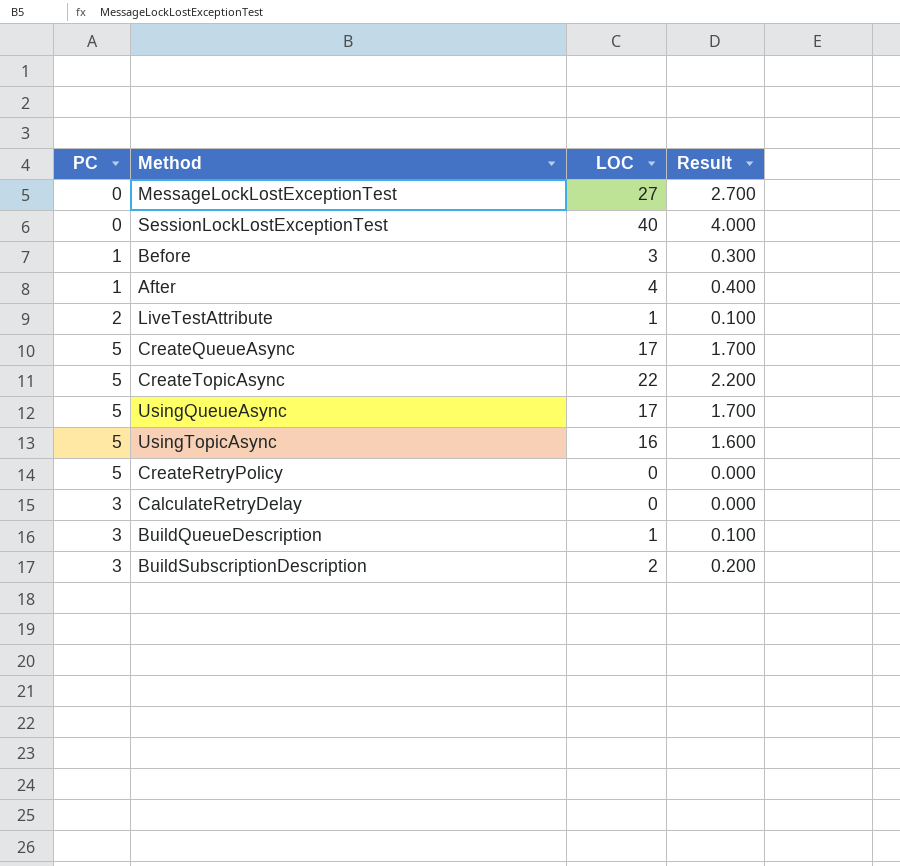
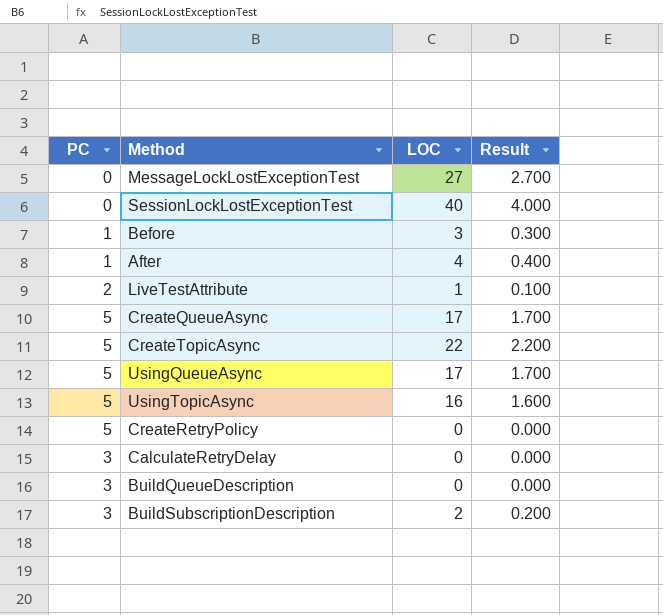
BuildQueueDescription | LOC: 1 -> 0
BuildQueueDescription | Result: 0.100 -> 0.000

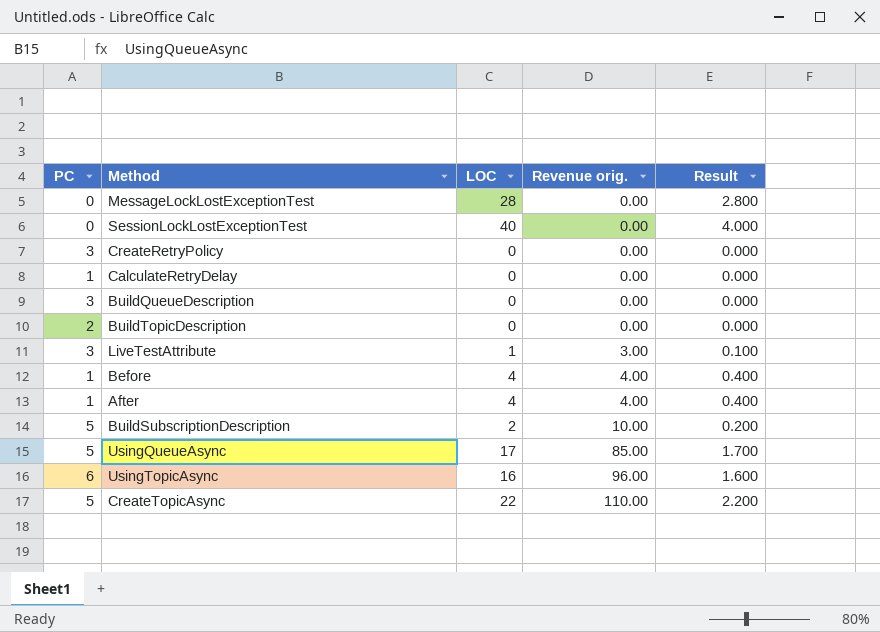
row order: none -> Revenue orig. ascending
column Revenue orig. | formula: none -> [PC] * [LOC]
row CreateQueueAsync: 5 | 17 | 1.700 -> none
MessageLockLostExceptionTest | LOC: 27 -> 28
MessageLockLostExceptionTest | Result: 2.700 -> 2.800
CreateRetryPolicy | PC: 5 -> 3
CalculateRetryDelay | PC: 3 -> 1
row BuildTopicDescription: none -> 2 | 0 | 0.00 | 0.000
LiveTestAttribute | PC: 2 -> 3
Before | LOC: 3 -> 4
Before | Result: 0.300 -> 0.400
BuildSubscriptionDescription | PC: 3 -> 5
UsingTopicAsync | PC: 5 -> 6

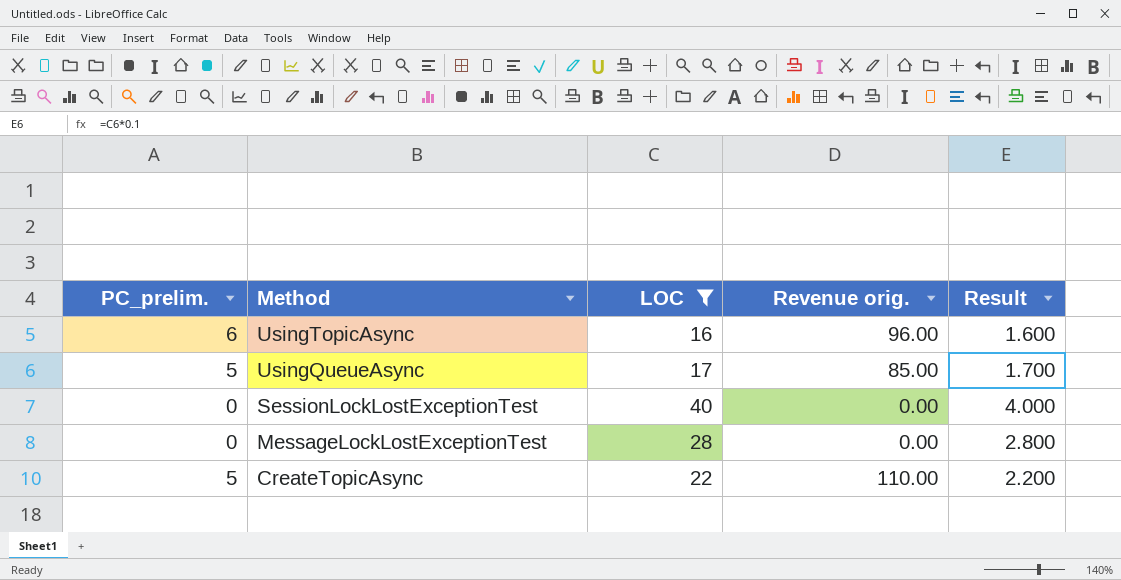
filter: none -> LOC >= 16
row order: Revenue orig. ascending -> Method descending
column name: PC -> PC_prelim.

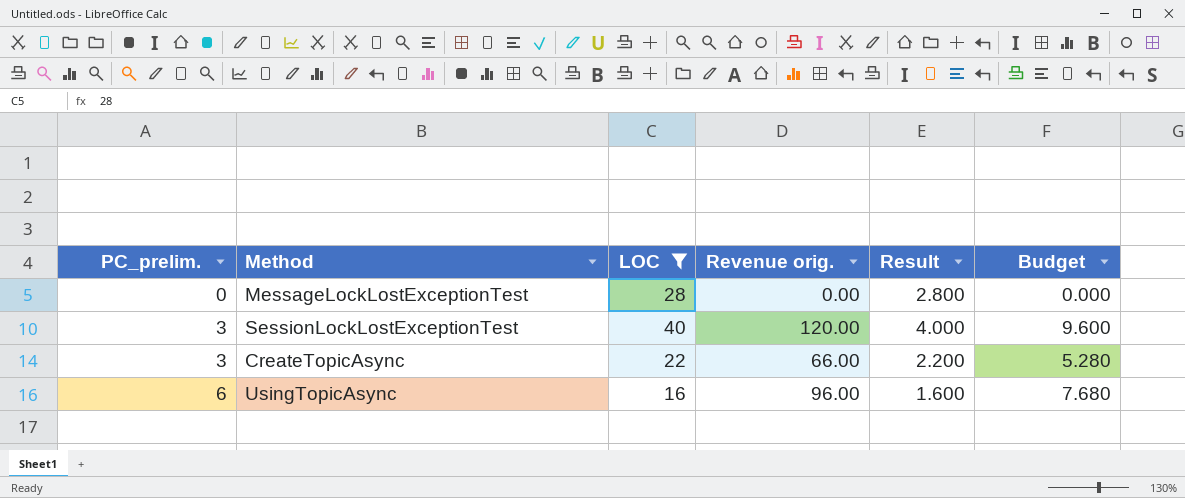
row order: Method descending -> PC_prelim. ascending
column Budget | formula: none -> [Revenue orig.] * 0.08
row UsingQueueAsync: 5 | 17 | 85.00 | 1.700 -> none
SessionLockLostExceptionTest | PC_prelim.: 0 -> 3
SessionLockLostExceptionTest | Revenue orig.: 0.00 -> 120.00
CreateTopicAsync | PC_prelim.: 5 -> 3
CreateTopicAsync | Revenue orig.: 110.00 -> 66.00

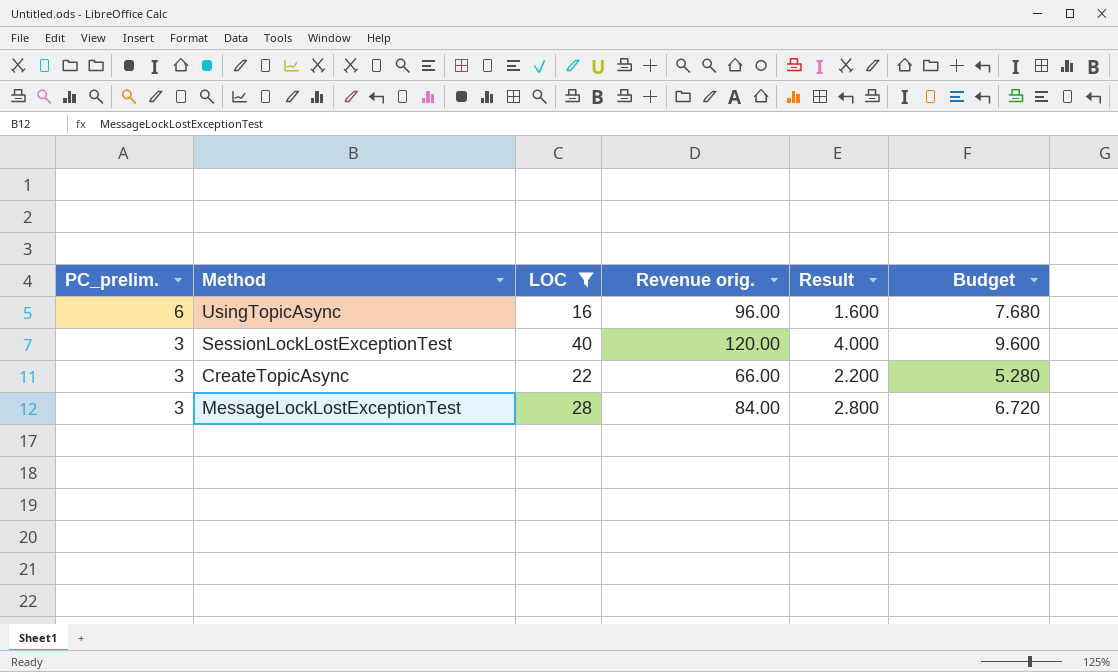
row order: PC_prelim. ascending -> PC_prelim. descending
MessageLockLostExceptionTest | PC_prelim.: 0 -> 3
MessageLockLostExceptionTest | Revenue orig.: 0.00 -> 84.00
MessageLockLostExceptionTest | Budget: 0.000 -> 6.720

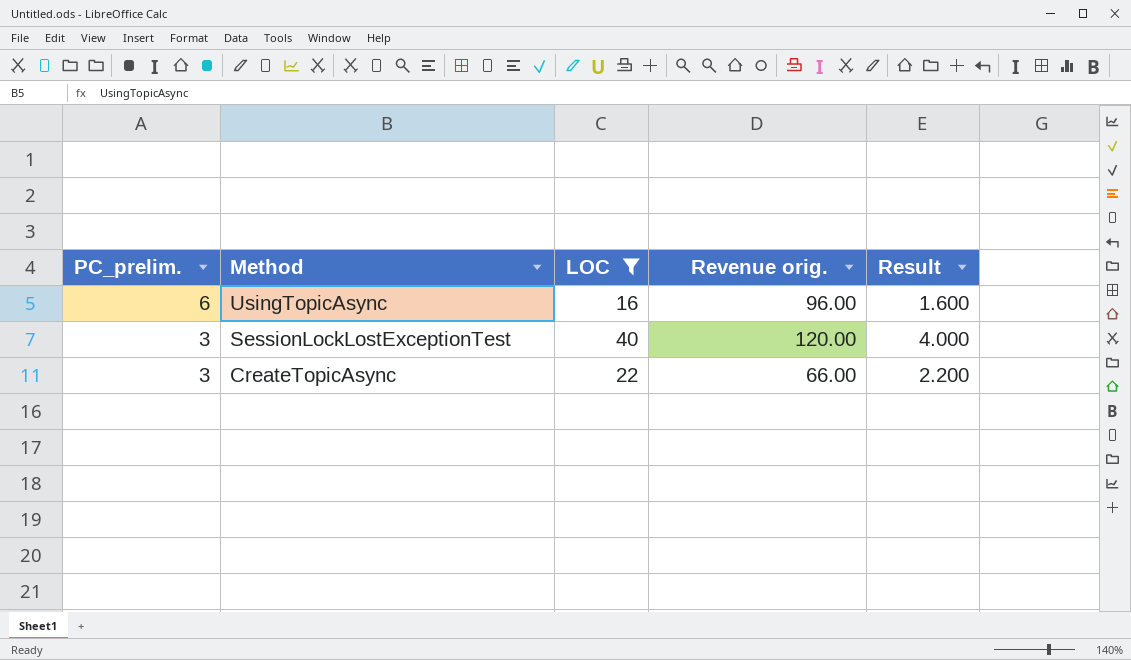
column Budget | formula: [Revenue orig.] * 0.08 -> none
row MessageLockLostExceptionTest: 3 | 28 | 84.00 | 2.800 | 6.720 -> none

